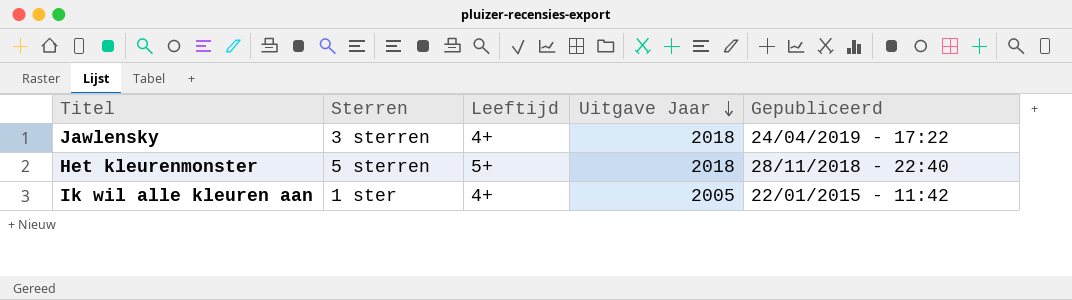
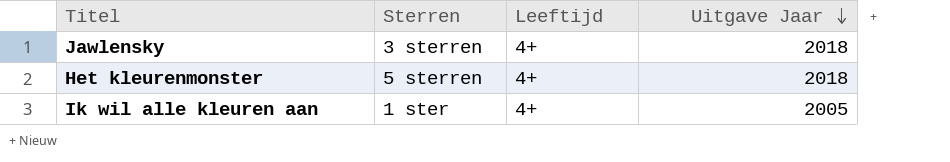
column Gepubliceerd | position: 5 -> none
Het kleurenmonster | Leeftijd: 5+ -> 4+

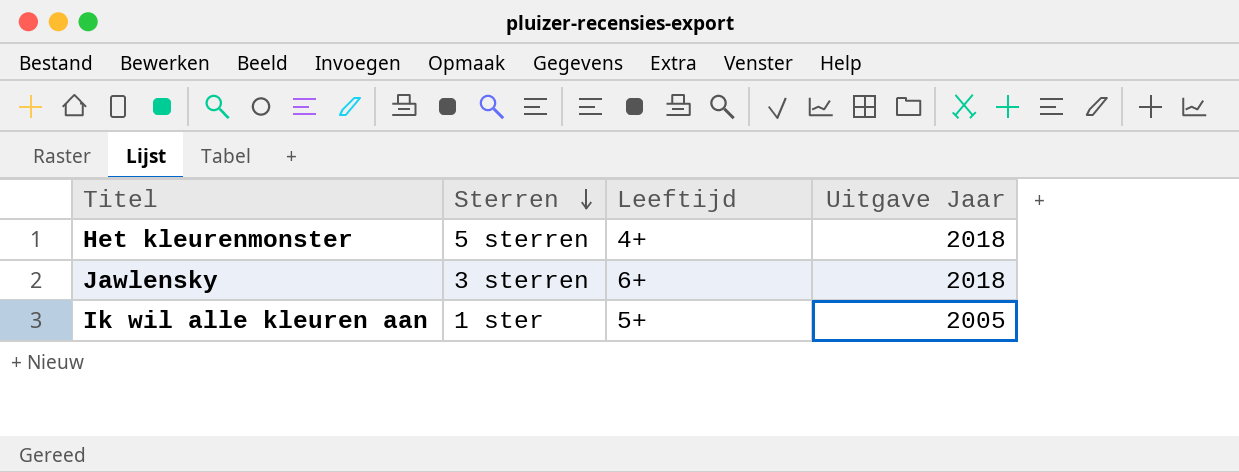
row order: Uitgave Jaar descending -> Sterren descending
Jawlensky | Leeftijd: 4+ -> 6+
Ik wil alle kleuren aan | Leeftijd: 4+ -> 5+

